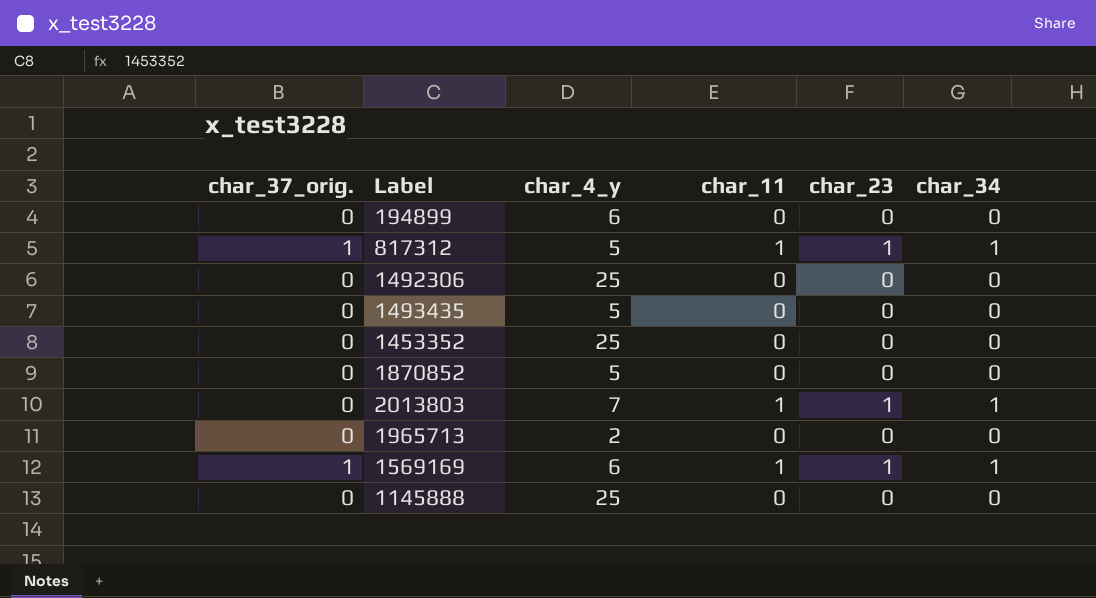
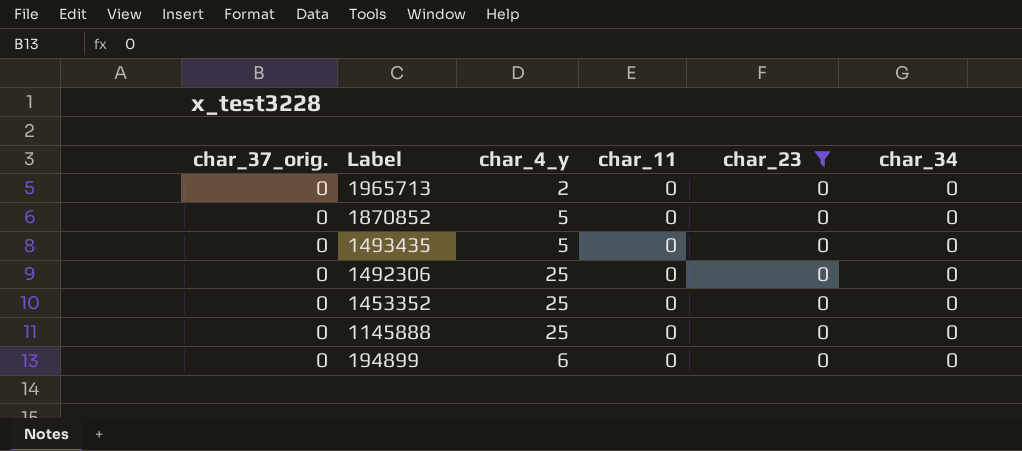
filter: none -> char_23 = 0
row order: none -> Label descending

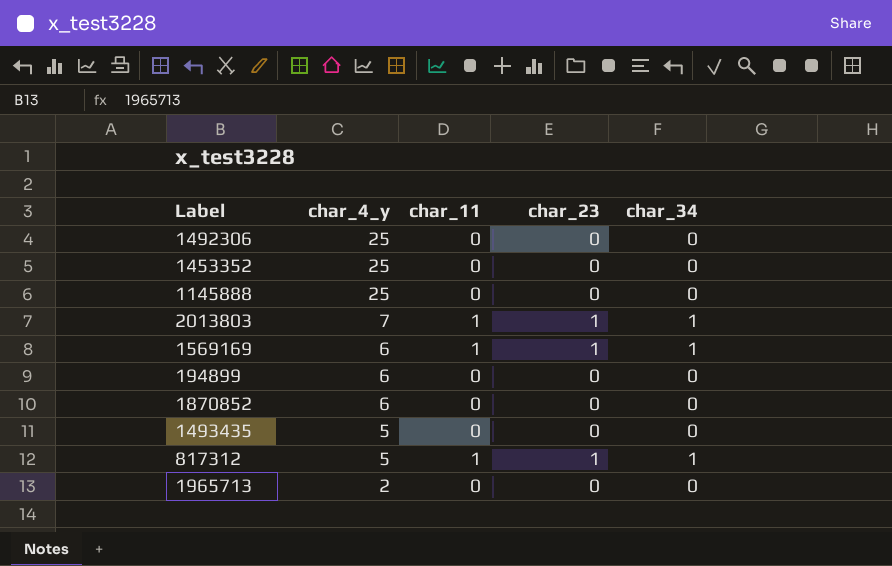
filter: char_23 = 0 -> none
row order: Label descending -> char_4_y descending
column char_37_orig. | position: 1 -> none
1870852 | char_4_y: 5 -> 6

